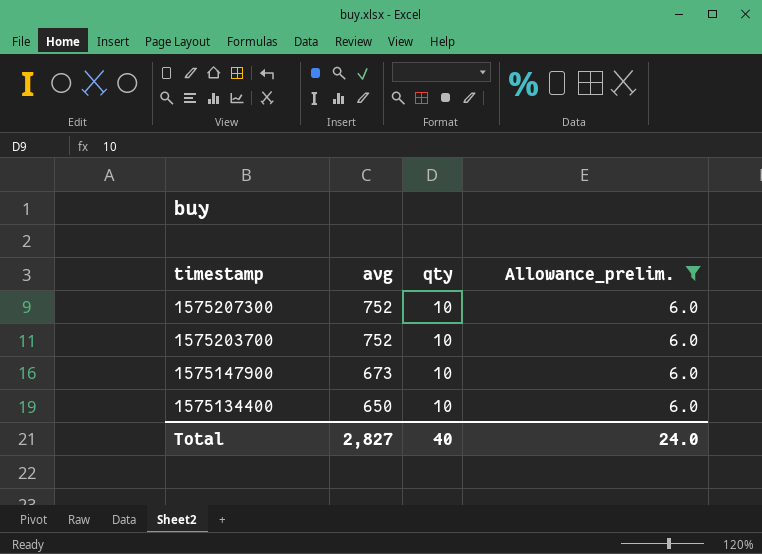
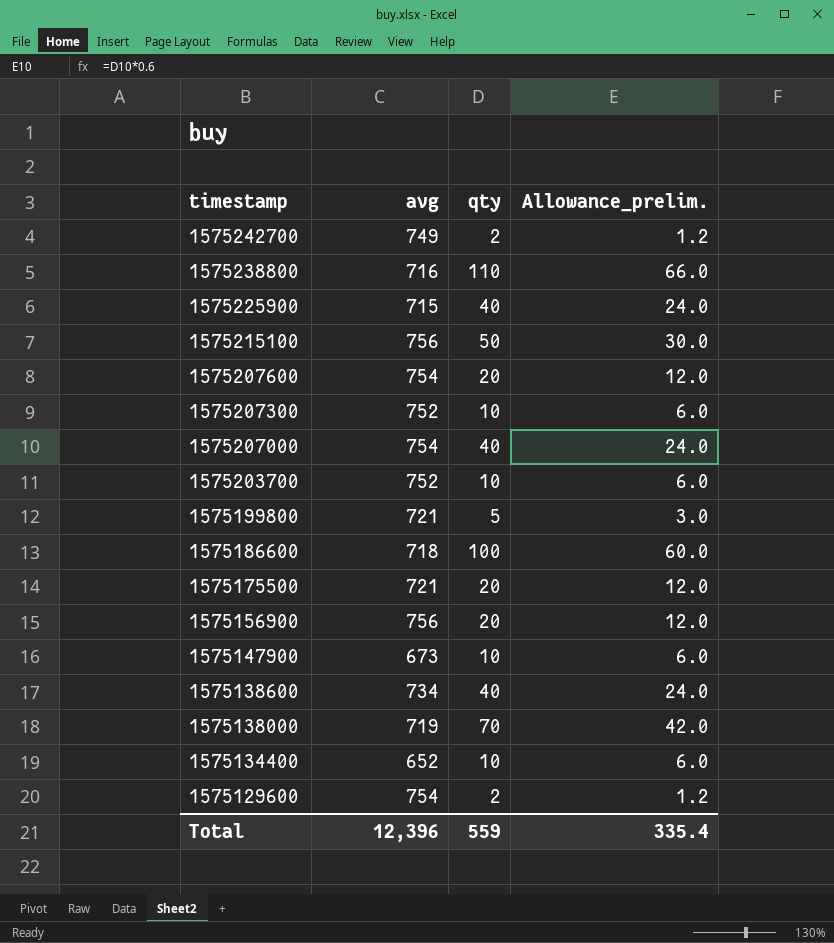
filter: Allowance_prelim. = 6.0 -> none
1575134400 | avg: 650 -> 652
Total | avg: 2,827 -> 12,396
Total | qty: 40 -> 559
Total | Allowance_prelim.: 24.0 -> 335.4

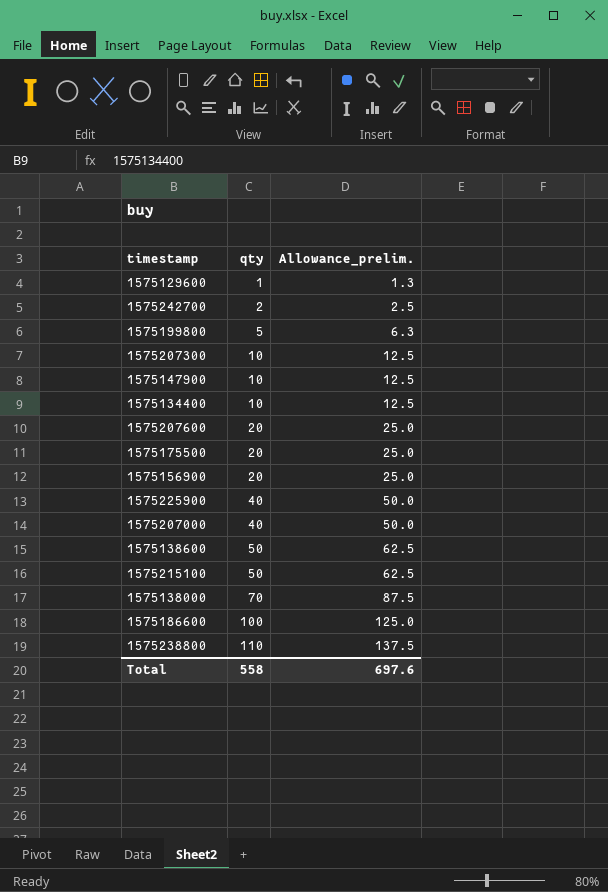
row order: timestamp descending -> qty ascending
column avg | position: 2 -> none
column Allowance_prelim. | formula: [qty] * 0.6 -> [qty] * 1.25
row 1575203700: 752 | 10 | 6.0 -> none
1575129600 | qty: 2 -> 1
1575138600 | qty: 40 -> 50
Total | qty: 559 -> 558
Total | Allowance_prelim.: 335.4 -> 697.6

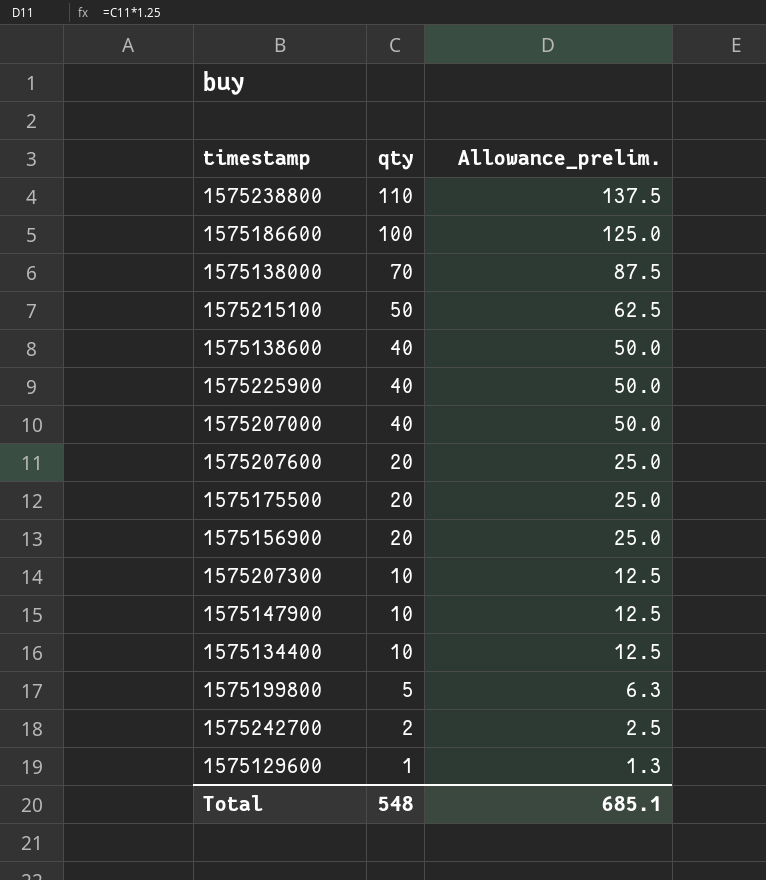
row order: qty ascending -> qty descending
1575138600 | qty: 50 -> 40
1575138600 | Allowance_prelim.: 62.5 -> 50.0
Total | qty: 558 -> 548
Total | Allowance_prelim.: 697.6 -> 685.1

